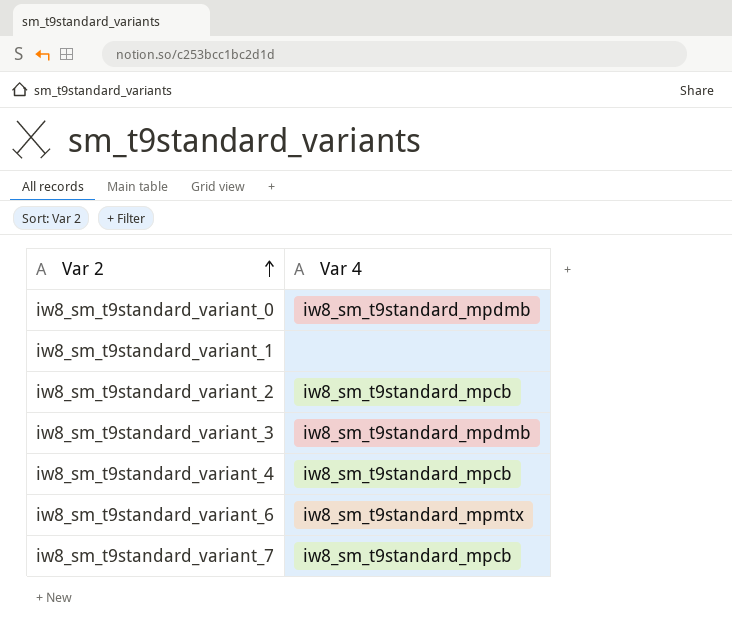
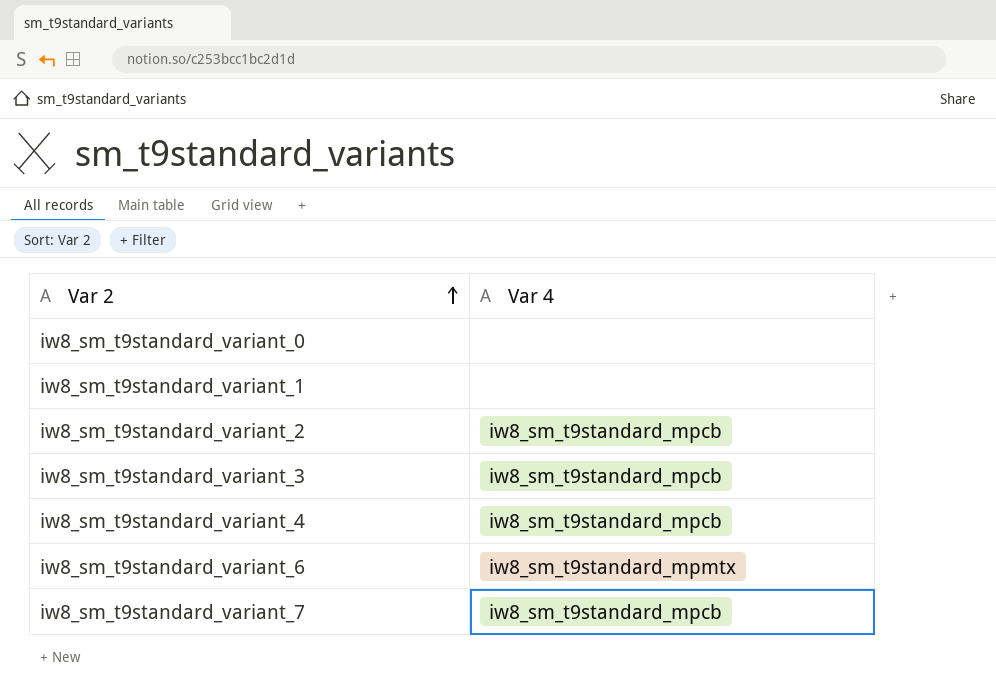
iw8_sm_t9standard_variant_0 | Var 4: iw8_sm_t9standard_mpdmb -> none
iw8_sm_t9standard_variant_3 | Var 4: iw8_sm_t9standard_mpdmb -> iw8_sm_t9standard_mpcb

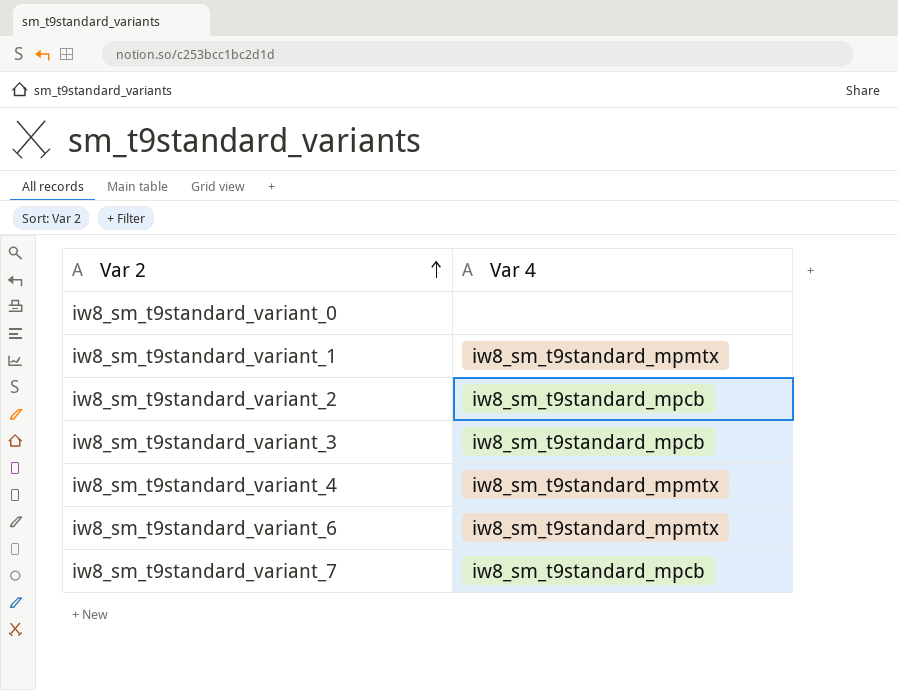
iw8_sm_t9standard_variant_1 | Var 4: none -> iw8_sm_t9standard_mpmtx
iw8_sm_t9standard_variant_4 | Var 4: iw8_sm_t9standard_mpcb -> iw8_sm_t9standard_mpmtx

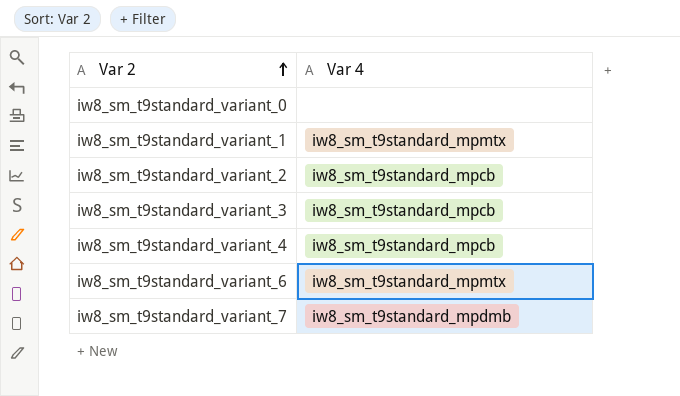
iw8_sm_t9standard_variant_4 | Var 4: iw8_sm_t9standard_mpmtx -> iw8_sm_t9standard_mpcb
iw8_sm_t9standard_variant_7 | Var 4: iw8_sm_t9standard_mpcb -> iw8_sm_t9standard_mpdmb

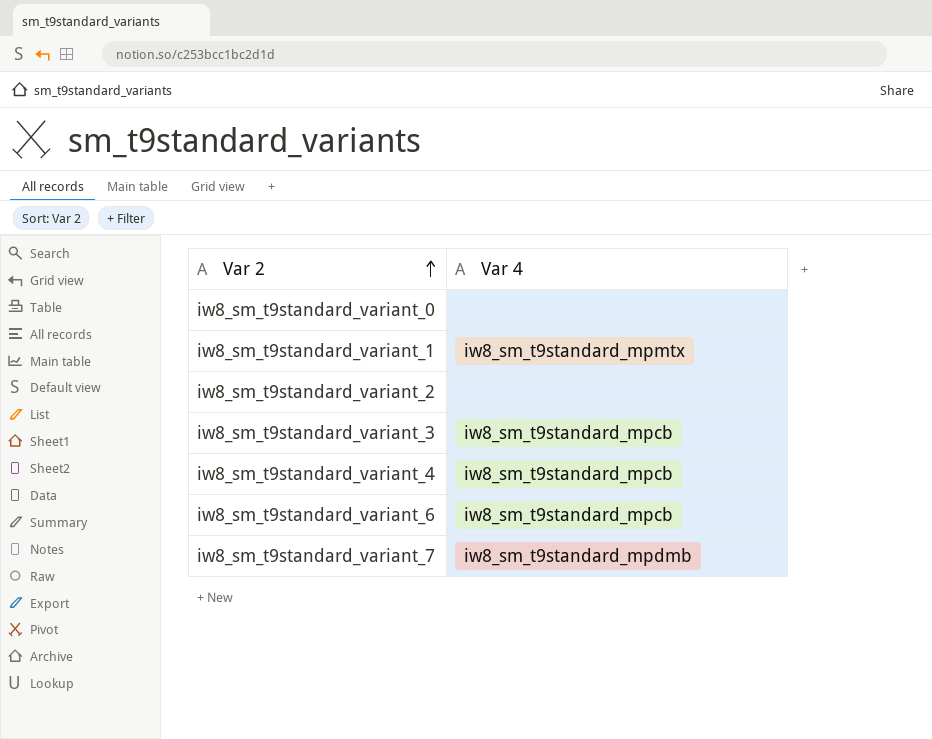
iw8_sm_t9standard_variant_2 | Var 4: iw8_sm_t9standard_mpcb -> none
iw8_sm_t9standard_variant_6 | Var 4: iw8_sm_t9standard_mpmtx -> iw8_sm_t9standard_mpcb

